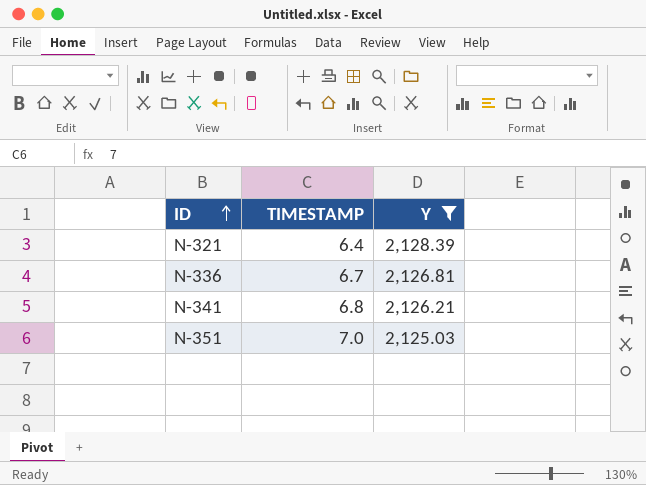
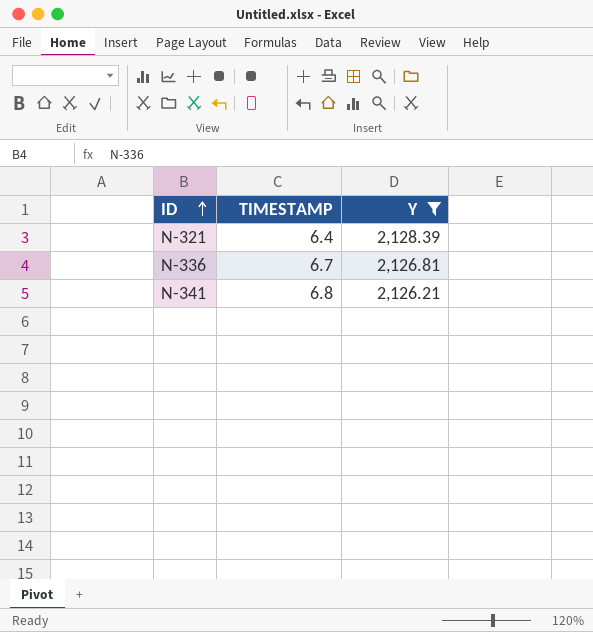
row N-351: 7.0 | 2,125.03 -> none

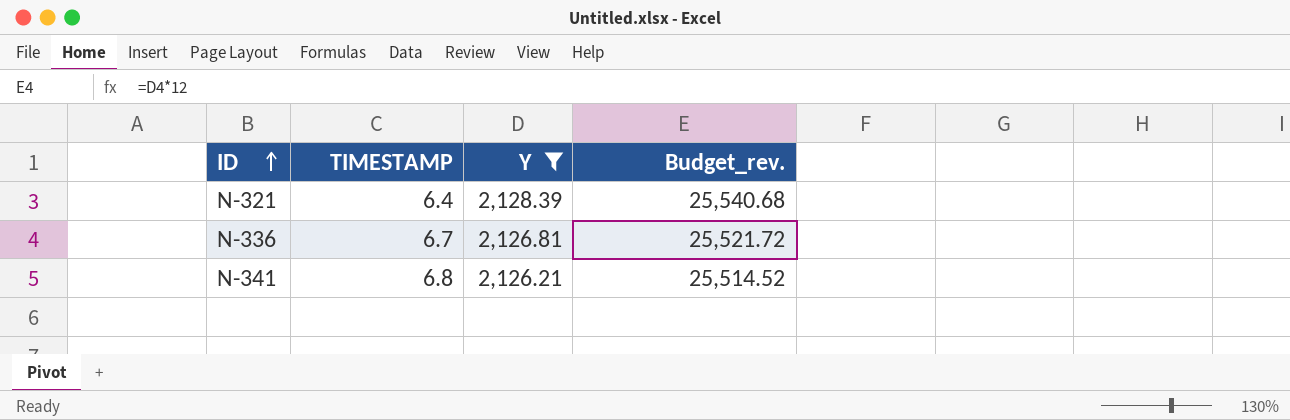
column Budget_rev. | formula: none -> [Y] * 12

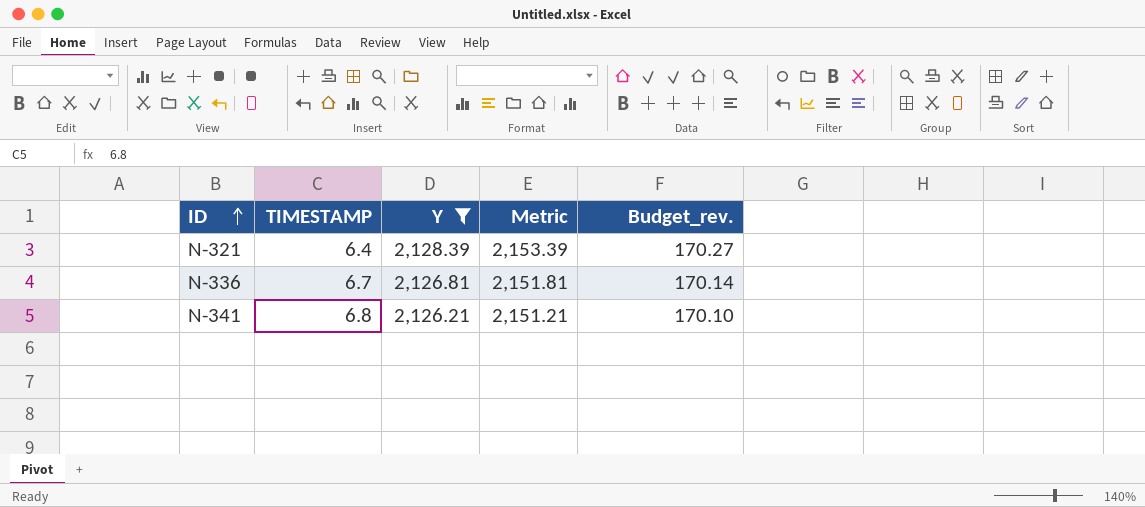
column Metric | formula: none -> [Y] + 25
column Budget_rev. | formula: [Y] * 12 -> [Y] * 0.08

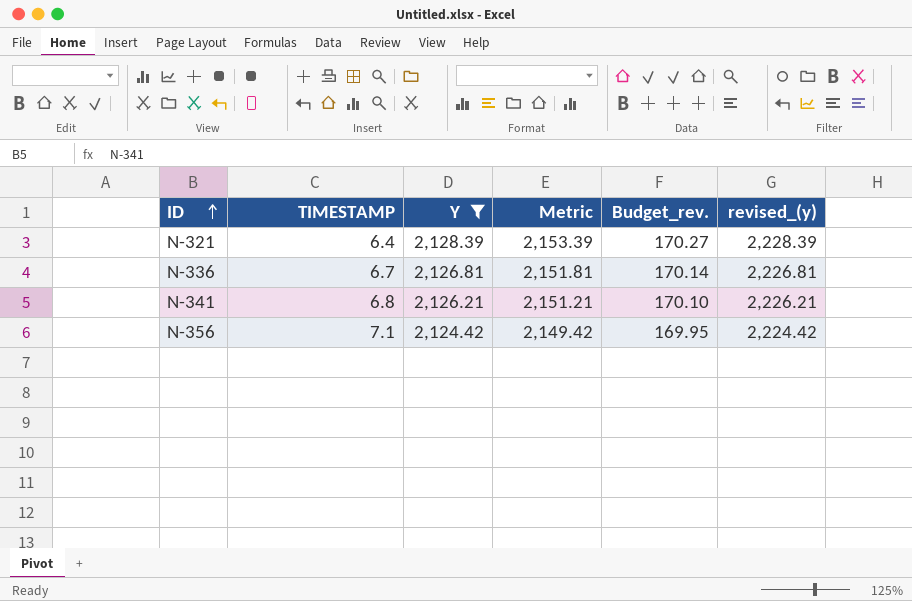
column revised_(y) | formula: none -> [Y] + 100
row N-356: none -> 7.1 | 2,124.42 | 2,149.42 | 169.95 | 2,224.42

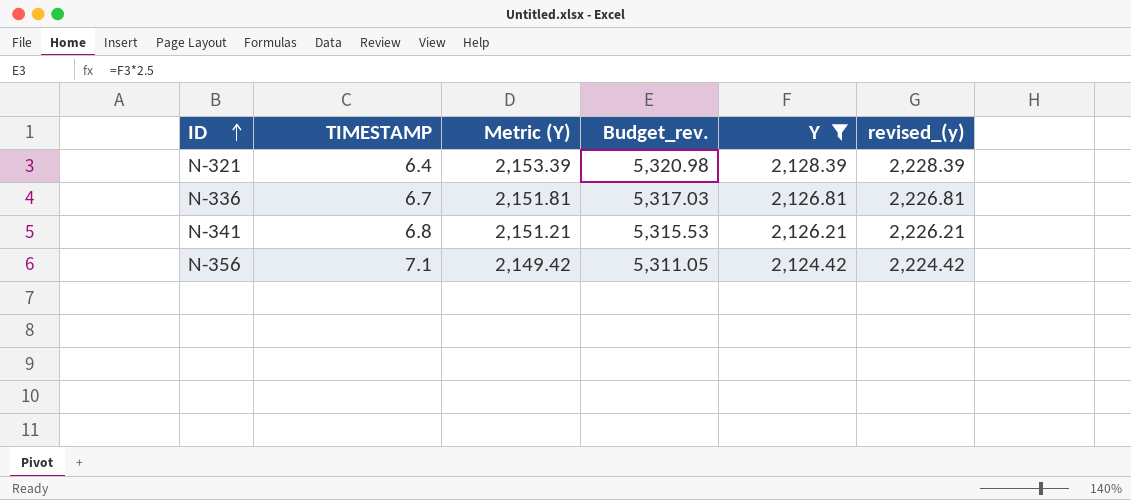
column name: Metric -> Metric (Y)
column Budget_rev. | formula: [Y] * 0.08 -> [Y] * 2.5
column Y | position: 3 -> 5

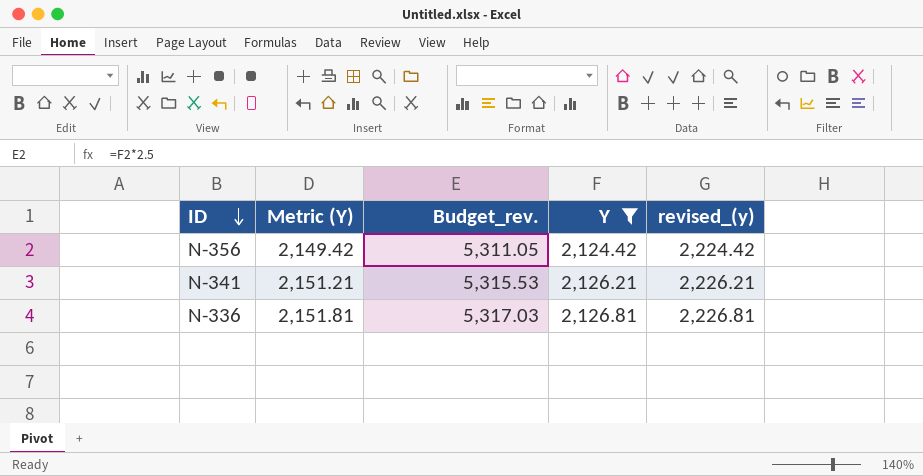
row order: ID ascending -> ID descending
column TIMESTAMP | position: 2 -> none
row N-321: 6.4 | 2,153.39 | 5,320.98 | 2,128.39 | 2,228.39 -> none

